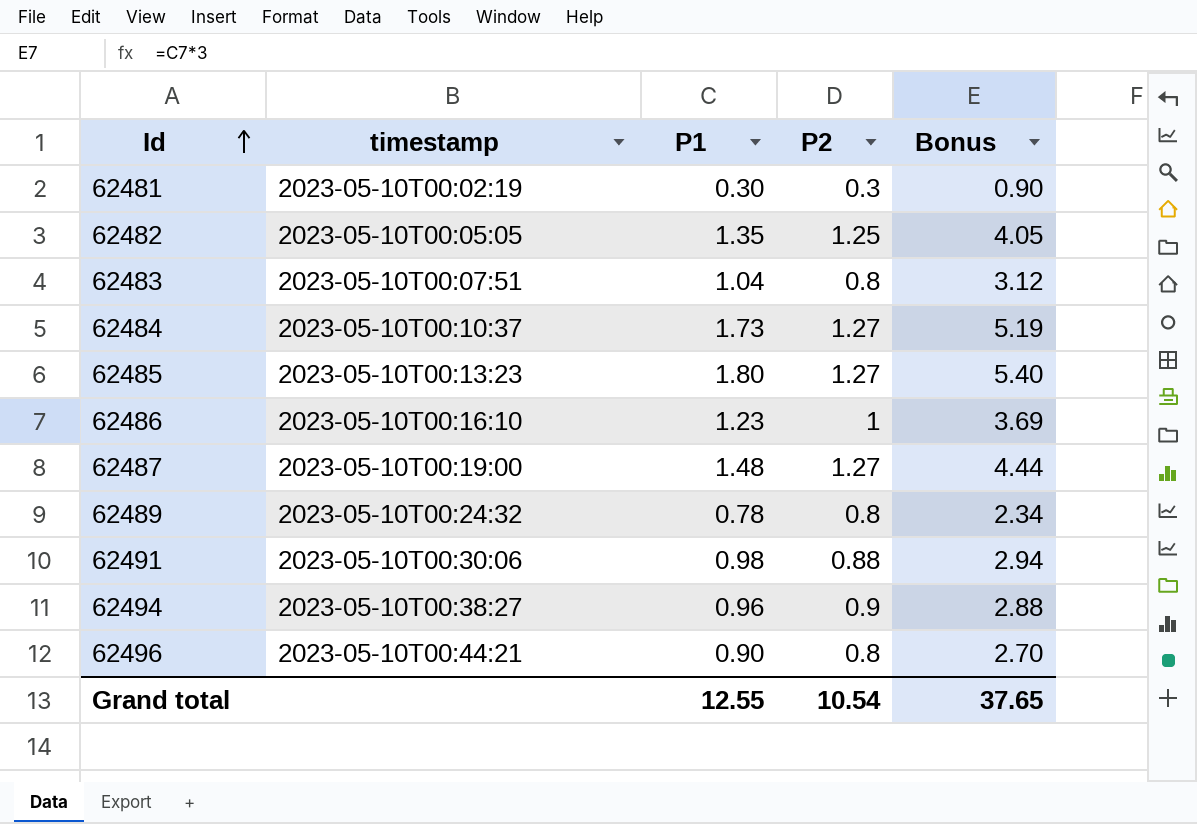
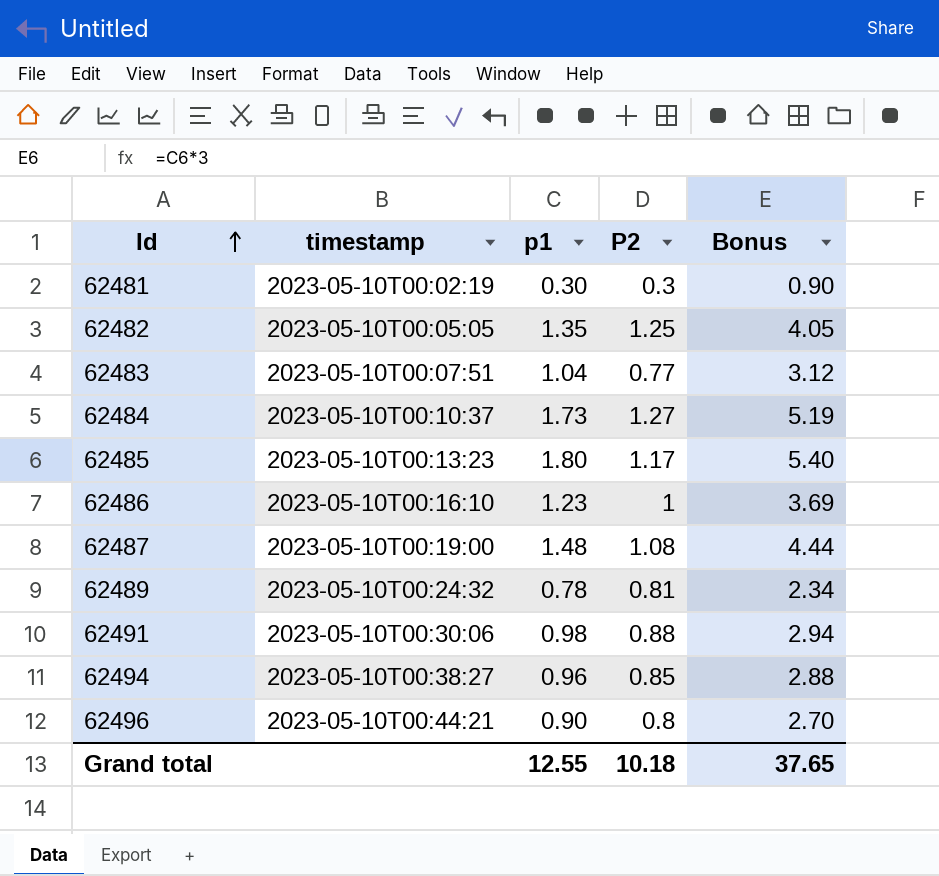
column name: P1 -> p1
62483 | P2: 0.8 -> 0.77
62485 | P2: 1.27 -> 1.17
62487 | P2: 1.27 -> 1.08
62489 | P2: 0.8 -> 0.81
62494 | P2: 0.9 -> 0.85
Grand total | P2: 10.54 -> 10.18

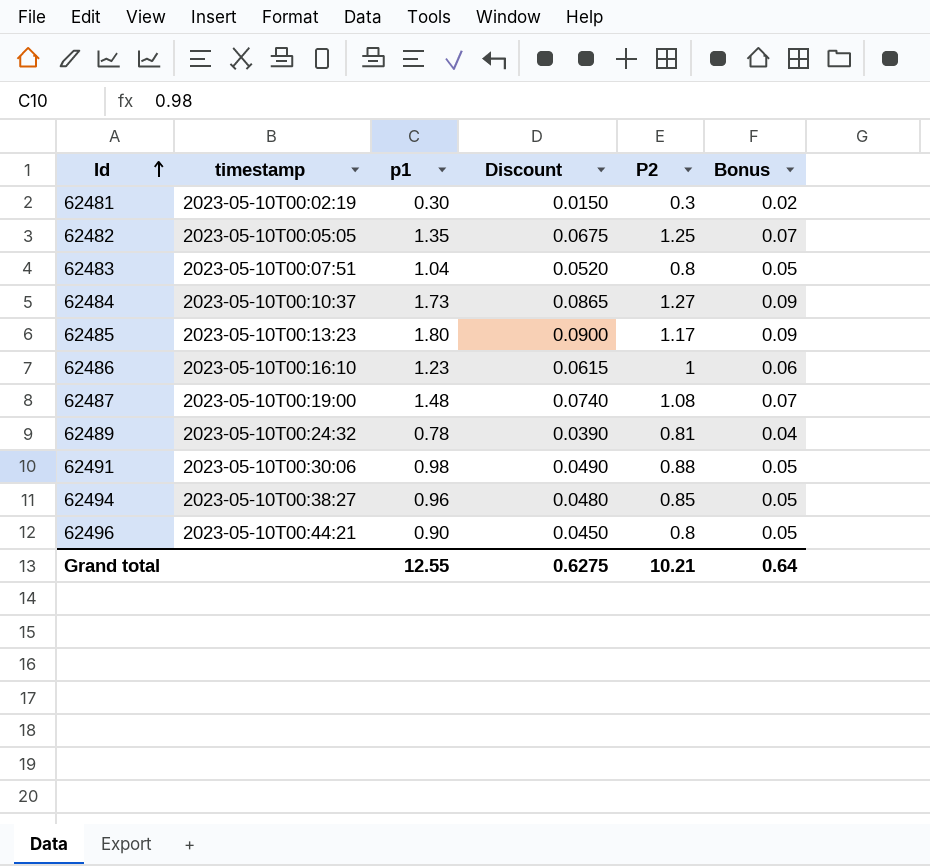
column Discount | formula: none -> [p1] * 0.05
column Bonus | formula: [p1] * 3 -> [p1] * 0.05
62483 | P2: 0.77 -> 0.8
Grand total | P2: 10.18 -> 10.21
Grand total | Bonus: 37.65 -> 0.64

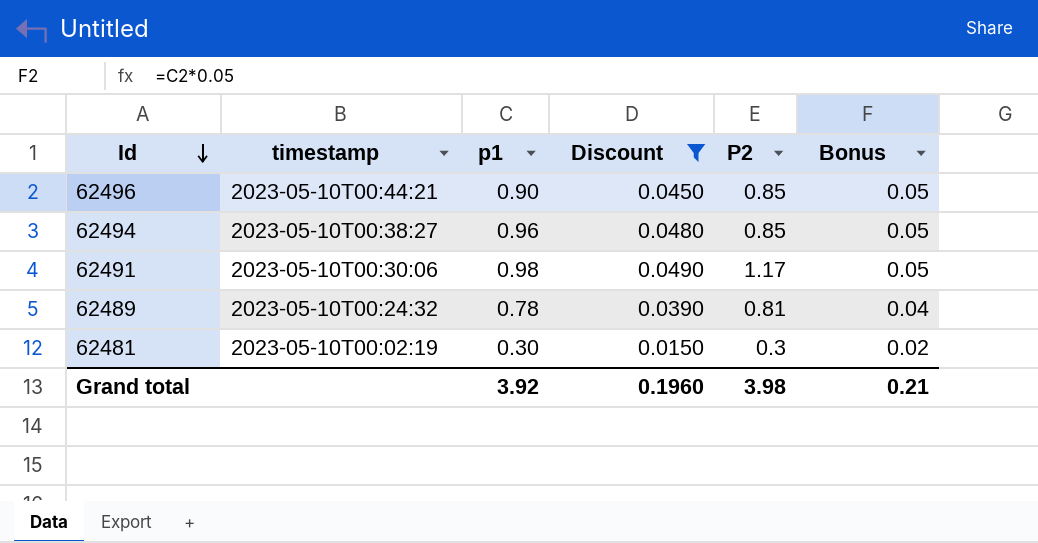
filter: none -> Discount <= 0.0490
row order: Id ascending -> Id descending
62496 | P2: 0.8 -> 0.85
62491 | P2: 0.88 -> 1.17
Grand total | p1: 12.55 -> 3.92
Grand total | Discount: 0.6275 -> 0.1960
Grand total | P2: 10.21 -> 3.98
Grand total | Bonus: 0.64 -> 0.21

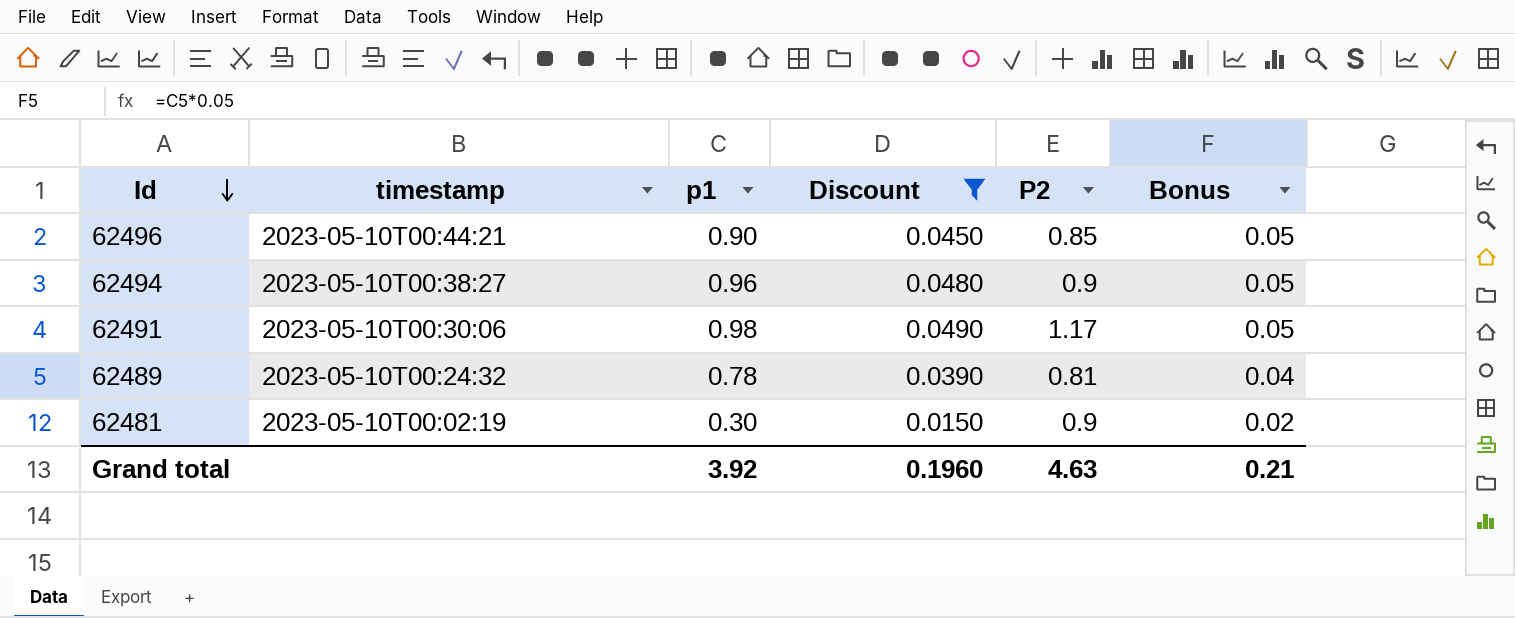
62494 | P2: 0.85 -> 0.9
62481 | P2: 0.3 -> 0.9
Grand total | P2: 3.98 -> 4.63

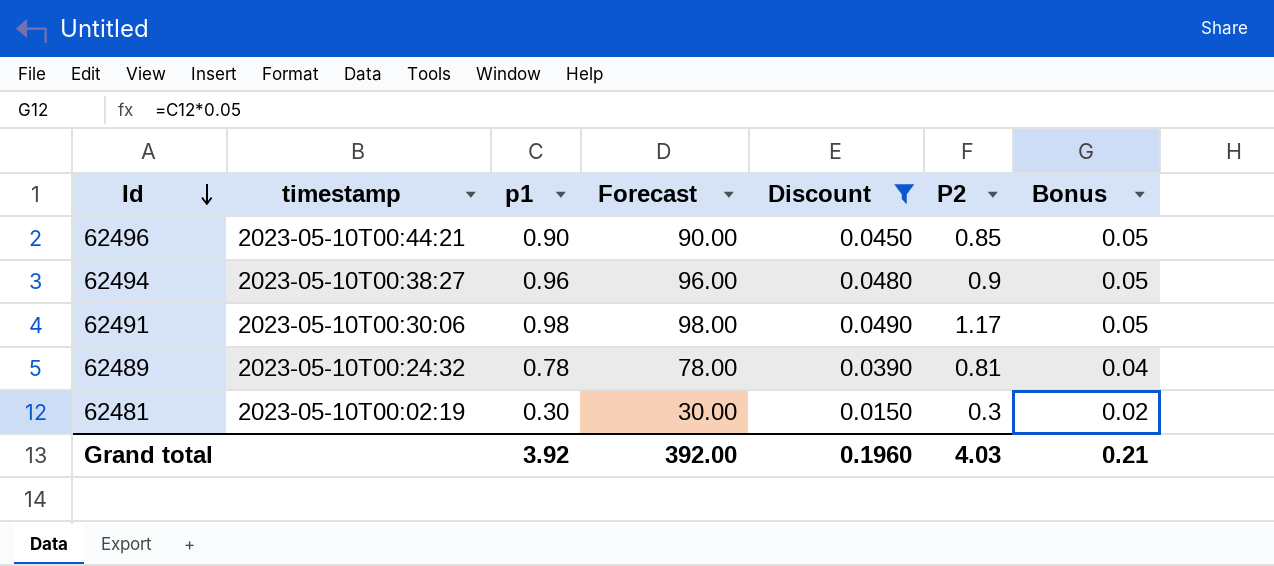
column Forecast | formula: none -> [p1] * 100
62481 | P2: 0.9 -> 0.3
Grand total | P2: 4.63 -> 4.03

